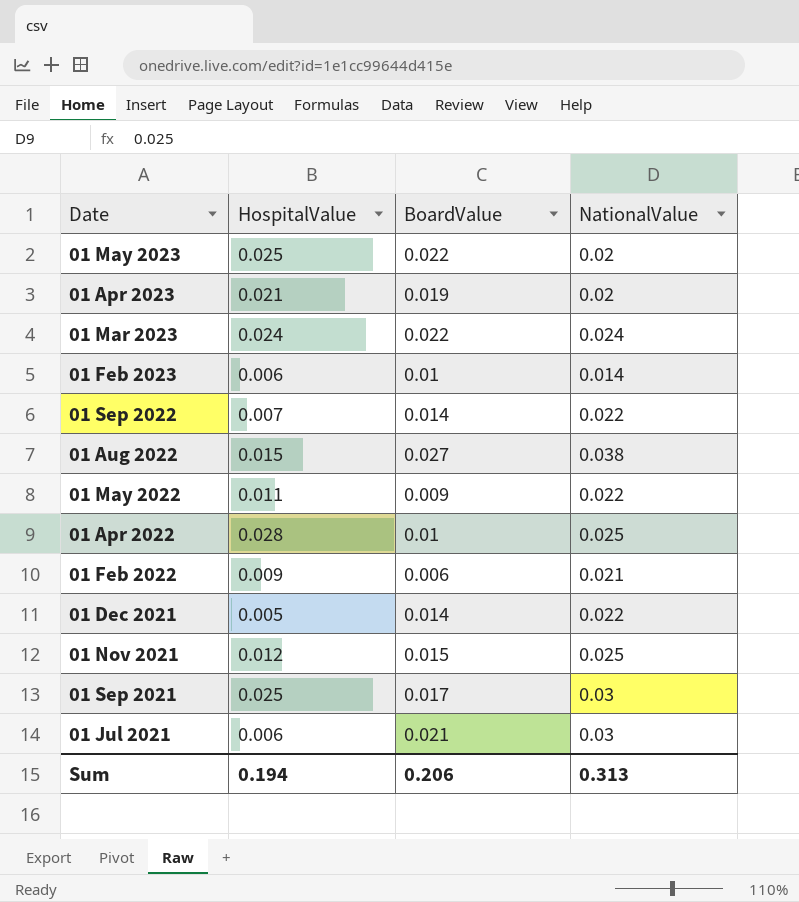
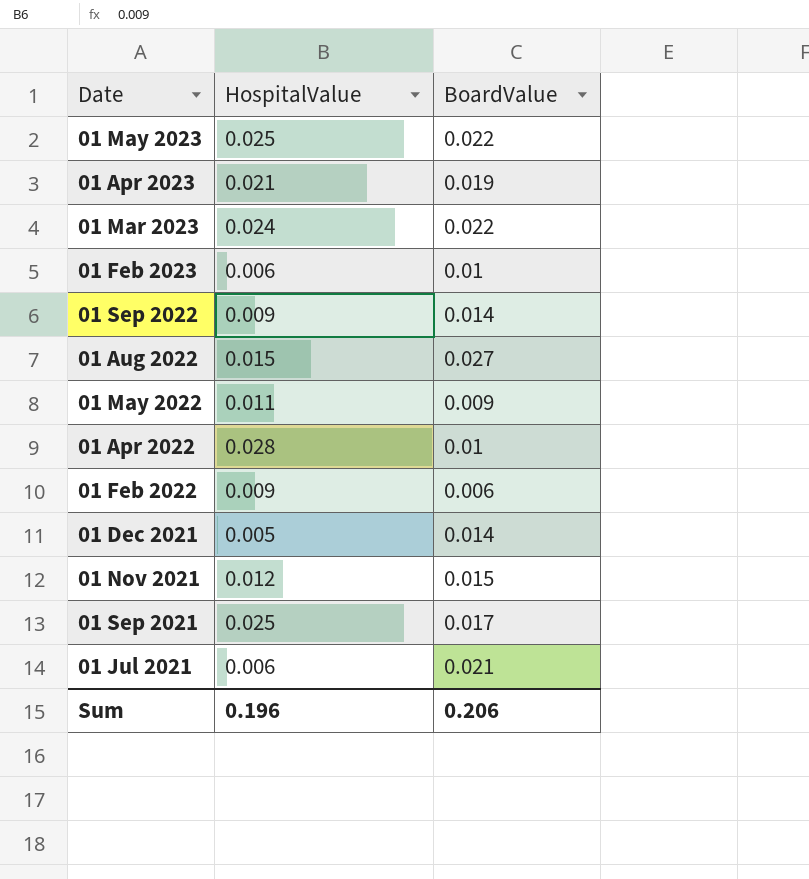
column NationalValue | position: 4 -> none
01 Sep 2022 | HospitalValue: 0.007 -> 0.009
Sum | HospitalValue: 0.194 -> 0.196

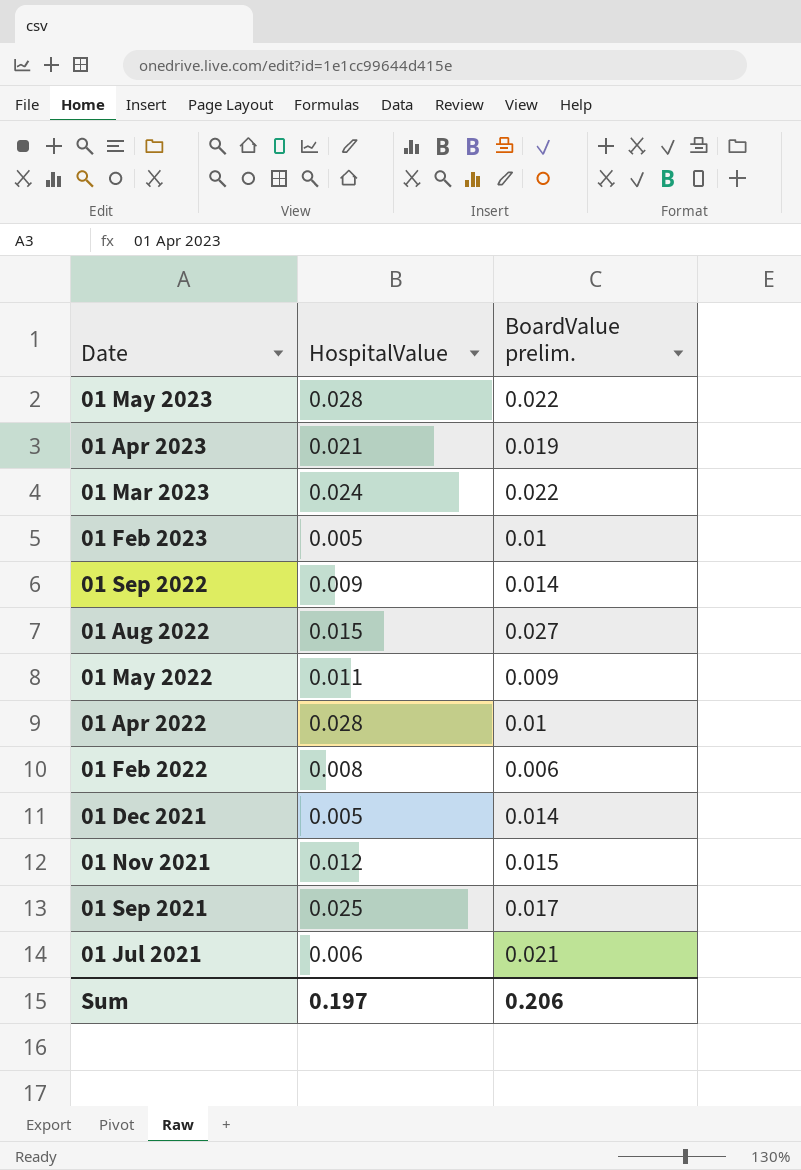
column name: BoardValue -> BoardValue prelim.
01 May 2023 | HospitalValue: 0.025 -> 0.028
01 Feb 2023 | HospitalValue: 0.006 -> 0.005
01 Feb 2022 | HospitalValue: 0.009 -> 0.008
Sum | HospitalValue: 0.196 -> 0.197

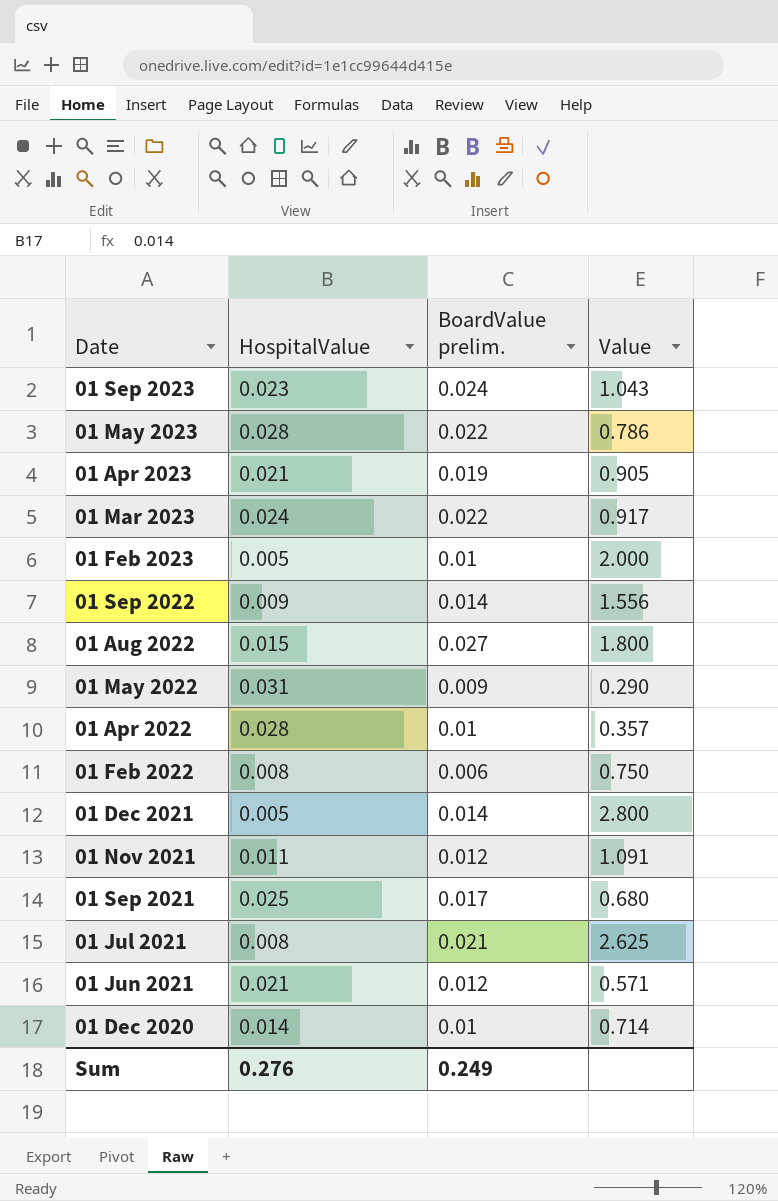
column Value | formula: none -> [BoardValue prelim.] / [HospitalValue]
row 01 Sep 2023: none -> 0.023 | 0.024 | 1.043
01 May 2022 | HospitalValue: 0.011 -> 0.031
01 Nov 2021 | HospitalValue: 0.012 -> 0.011
01 Nov 2021 | BoardValue prelim.: 0.015 -> 0.012
01 Jul 2021 | HospitalValue: 0.006 -> 0.008
row 01 Jun 2021: none -> 0.021 | 0.012 | 0.571
row 01 Dec 2020: none -> 0.014 | 0.01 | 0.714
Sum | HospitalValue: 0.197 -> 0.276
Sum | BoardValue prelim.: 0.206 -> 0.249

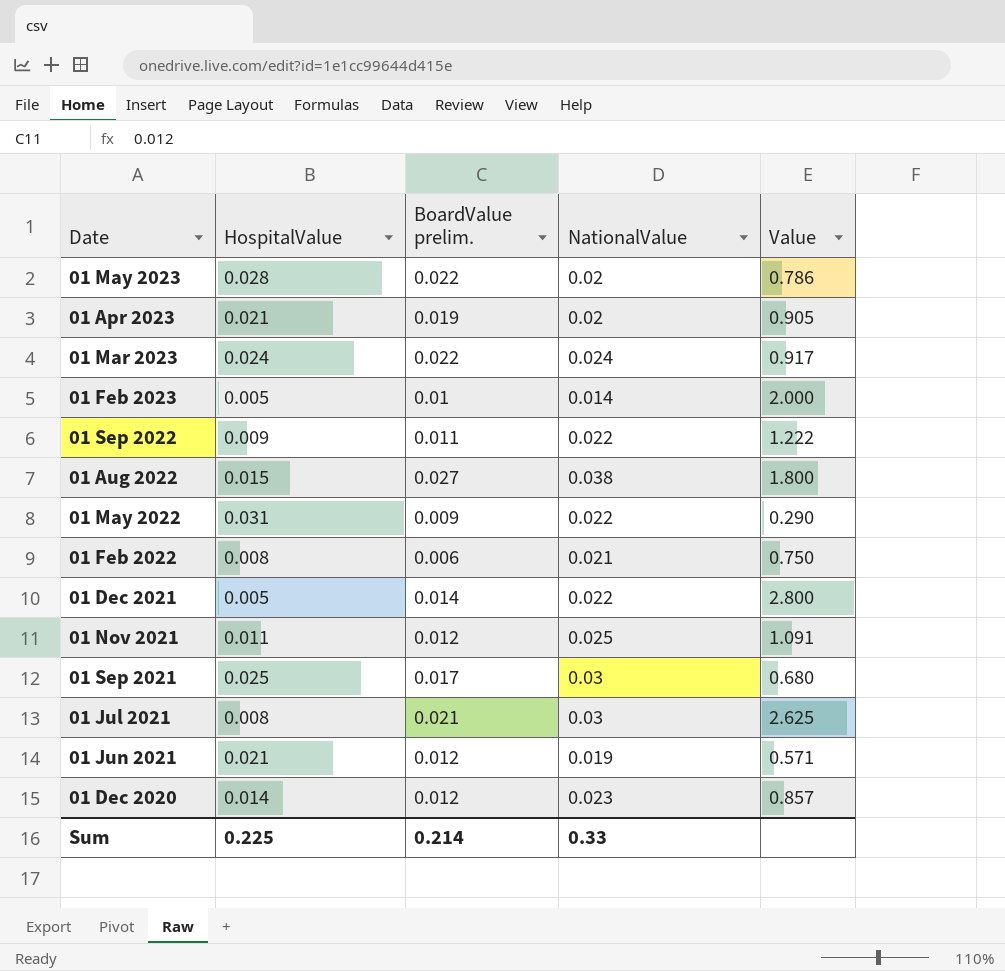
column NationalValue | position: none -> 4
row 01 Sep 2023: 0.023 | 0.024 | 1.043 -> none
row 01 Apr 2022: 0.028 | 0.01 | 0.357 -> none
01 Sep 2022 | BoardValue prelim.: 0.014 -> 0.011
01 Sep 2022 | Value: 1.556 -> 1.222
01 Dec 2020 | BoardValue prelim.: 0.01 -> 0.012
01 Dec 2020 | Value: 0.714 -> 0.857
Sum | HospitalValue: 0.276 -> 0.225
Sum | BoardValue prelim.: 0.249 -> 0.214

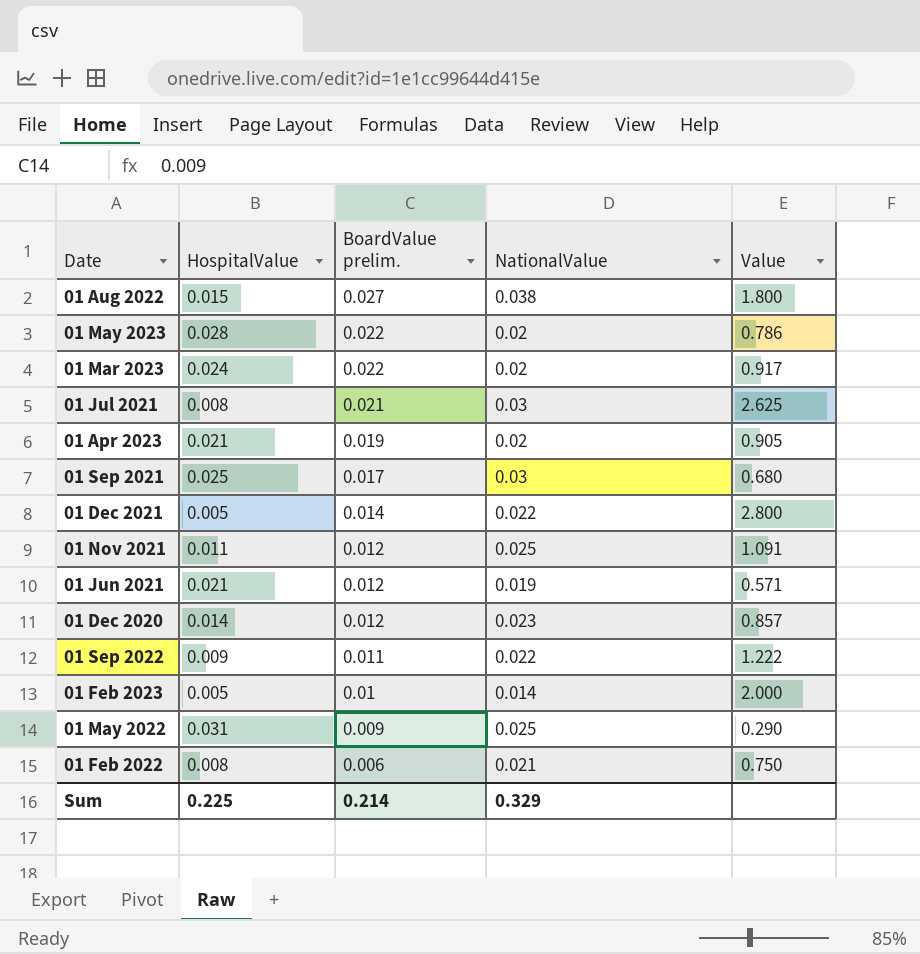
row order: Date descending -> BoardValue prelim. descending
01 Mar 2023 | NationalValue: 0.024 -> 0.02
01 May 2022 | NationalValue: 0.022 -> 0.025
Sum | NationalValue: 0.33 -> 0.329

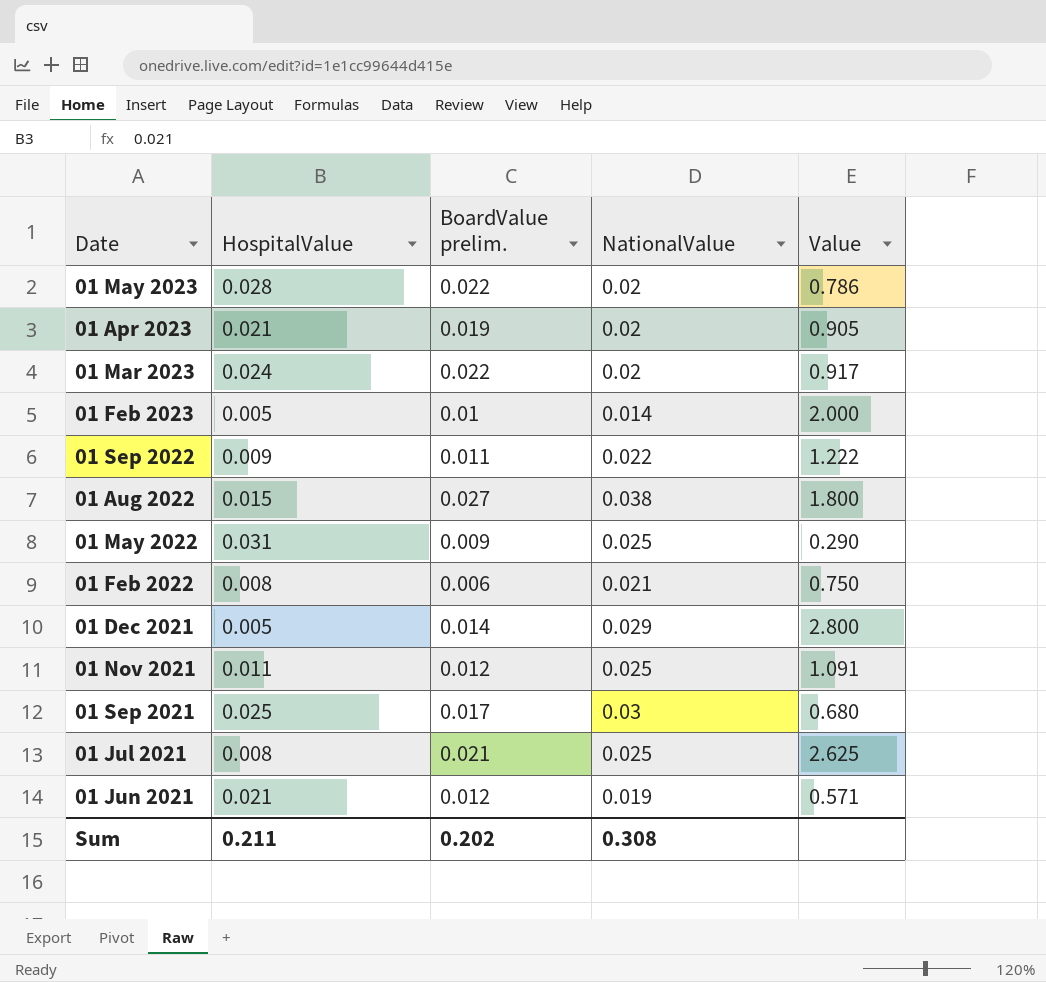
row order: BoardValue prelim. descending -> Date descending
row 01 Dec 2020: 0.014 | 0.012 | 0.023 | 0.857 -> none
01 Dec 2021 | NationalValue: 0.022 -> 0.029
01 Jul 2021 | NationalValue: 0.03 -> 0.025
Sum | HospitalValue: 0.225 -> 0.211
Sum | BoardValue prelim.: 0.214 -> 0.202
Sum | NationalValue: 0.329 -> 0.308

